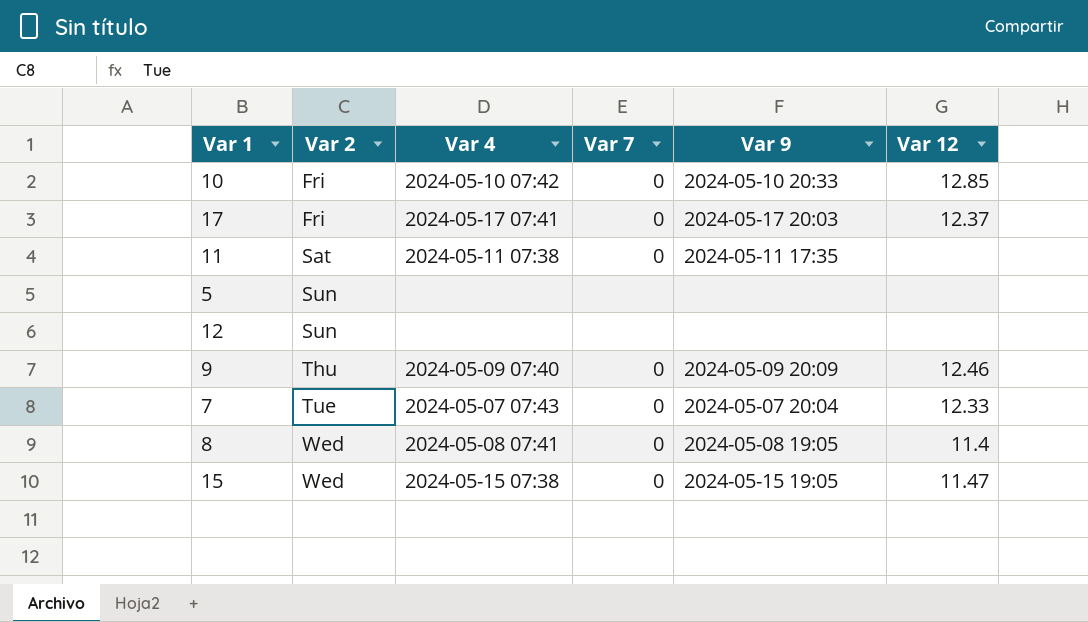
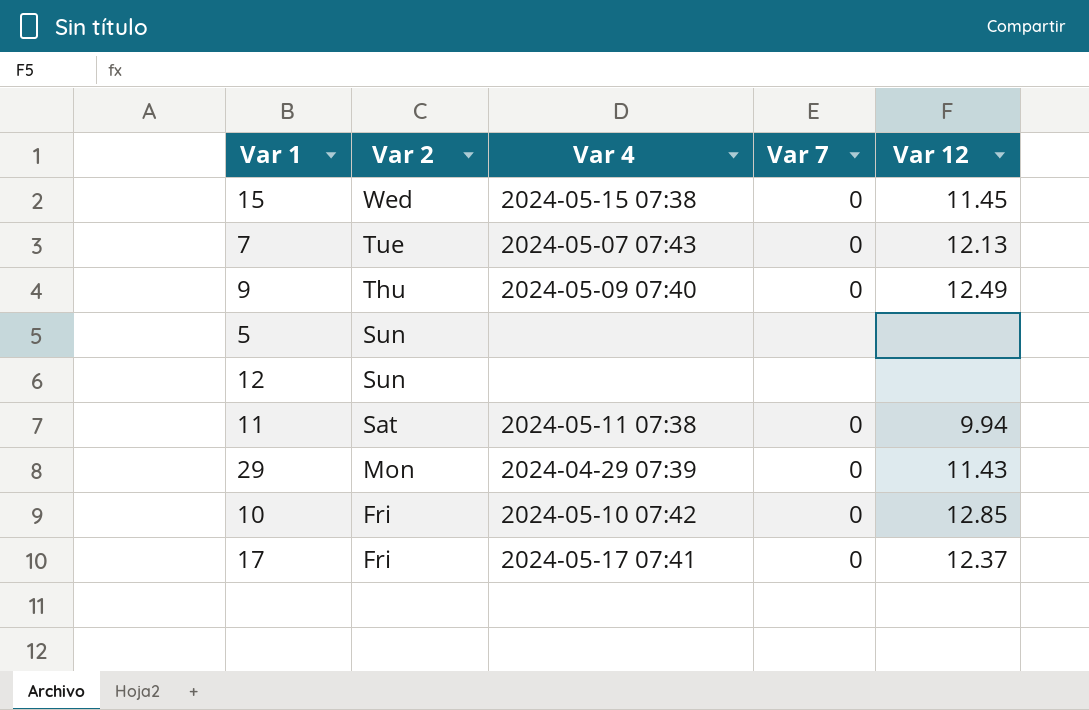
row order: Var 2 ascending -> Var 2 descending
column Var 9 | position: 5 -> none
row 8: Wed | 2024-05-08 07:41 | 0 | 2024-05-08 19:05 | 11.4 -> none
15 | Var 12: 11.47 -> 11.45
7 | Var 12: 12.33 -> 12.13
9 | Var 12: 12.46 -> 12.49
11 | Var 12: none -> 9.94
row 29: none -> Mon | 2024-04-29 07:39 | 0 | 11.43

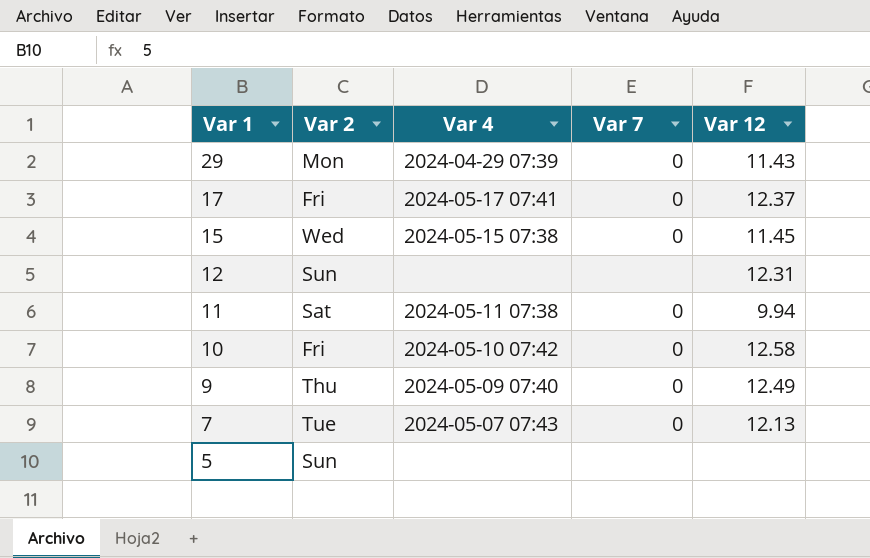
row order: Var 2 descending -> Var 1 descending
12 | Var 12: none -> 12.31
10 | Var 12: 12.85 -> 12.58

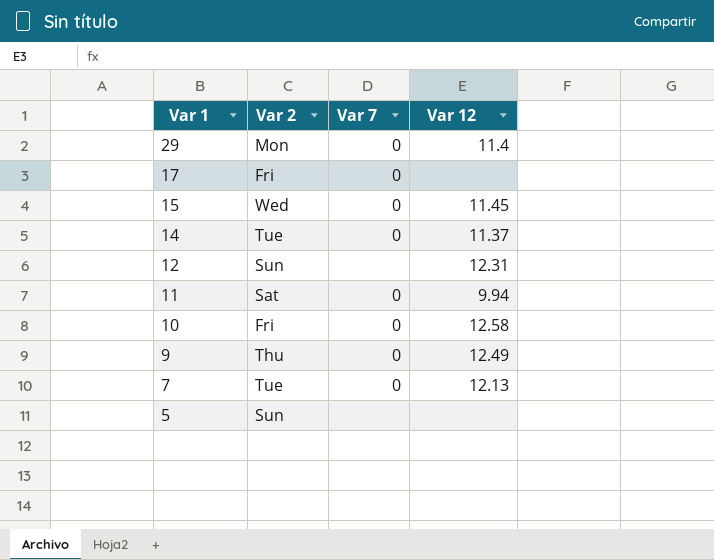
column Var 4 | position: 3 -> none
29 | Var 12: 11.43 -> 11.4
17 | Var 12: 12.37 -> none
row 14: none -> Tue | 0 | 11.37

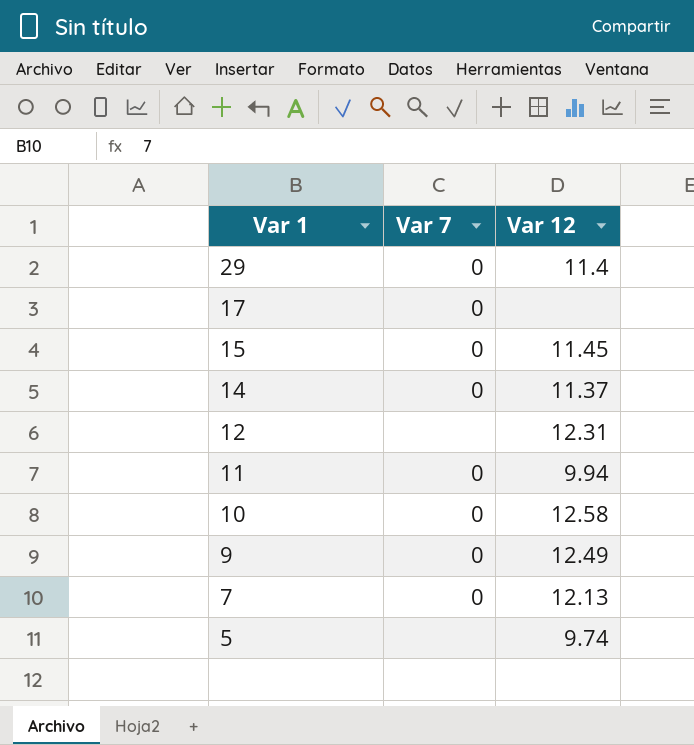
column Var 2 | position: 2 -> none
5 | Var 12: none -> 9.74

